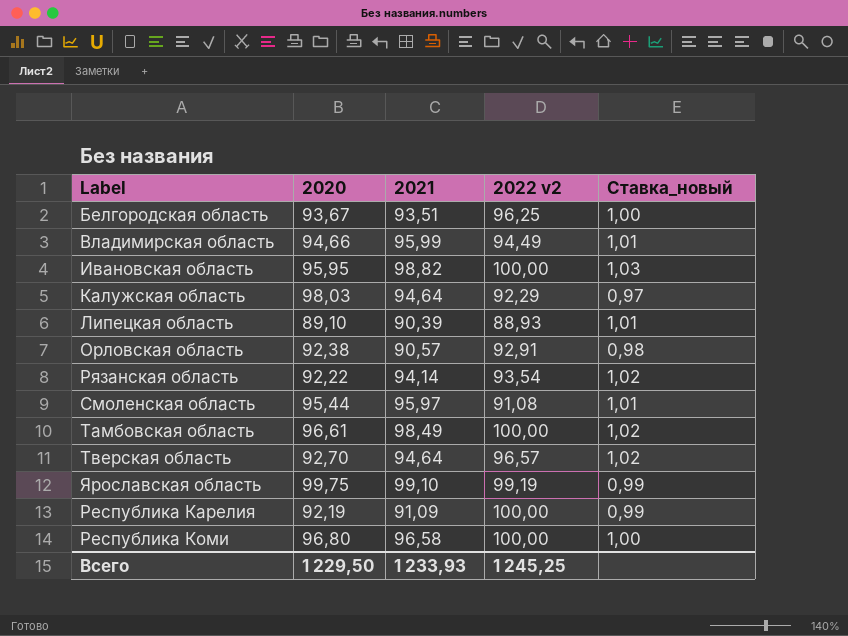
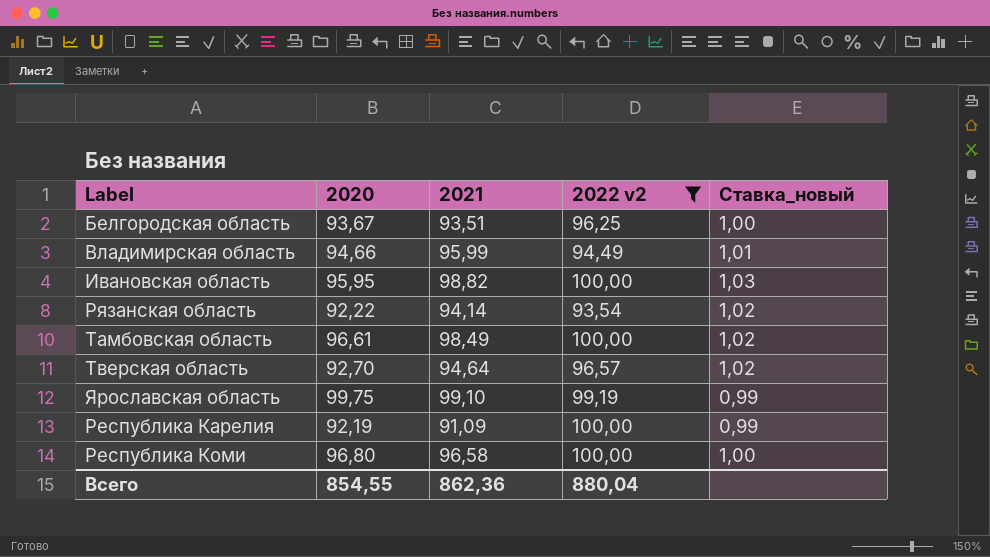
filter: none -> 2022 v2 >= 93,54
Всего | 2020: 1 229,50 -> 854,55
Всего | 2021: 1 233,93 -> 862,36
Всего | 2022 v2: 1 245,25 -> 880,04

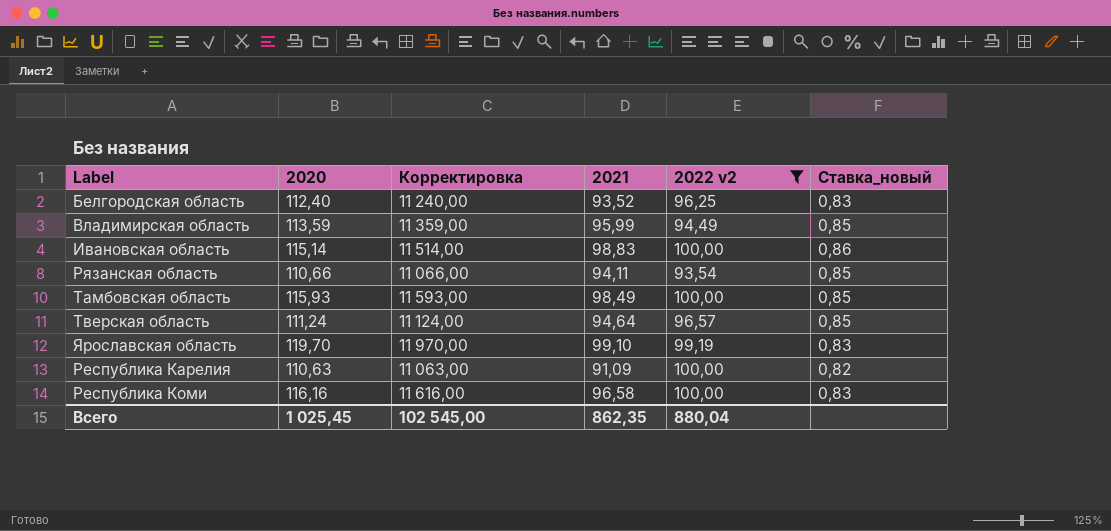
column Корректировка | formula: none -> [2020] * 100
Белгородская область | 2020: 93,67 -> 112,40
Белгородская область | 2021: 93,51 -> 93,52
Белгородская область | Ставка_новый: 1,00 -> 0,83
Владимирская область | 2020: 94,66 -> 113,59
Владимирская область | Ставка_новый: 1,01 -> 0,85
Ивановская область | 2020: 95,95 -> 115,14
Ивановская область | 2021: 98,82 -> 98,83
Ивановская область | Ставка_новый: 1,03 -> 0,86
Рязанская область | 2020: 92,22 -> 110,66
Рязанская область | 2021: 94,14 -> 94,11
Рязанская область | Ставка_новый: 1,02 -> 0,85
Тамбовская область | 2020: 96,61 -> 115,93
Тамбовская область | Ставка_новый: 1,02 -> 0,85
Тверская область | 2020: 92,70 -> 111,24
Тверская область | Ставка_новый: 1,02 -> 0,85
Ярославская область | 2020: 99,75 -> 119,70
Ярославская область | Ставка_новый: 0,99 -> 0,83
Республика Карелия | 2020: 92,19 -> 110,63
Республика Карелия | Ставка_новый: 0,99 -> 0,82
Республика Коми | 2020: 96,80 -> 116,16
Республика Коми | Ставка_новый: 1,00 -> 0,83
Всего | 2020: 854,55 -> 1 025,45
Всего | 2021: 862,36 -> 862,35

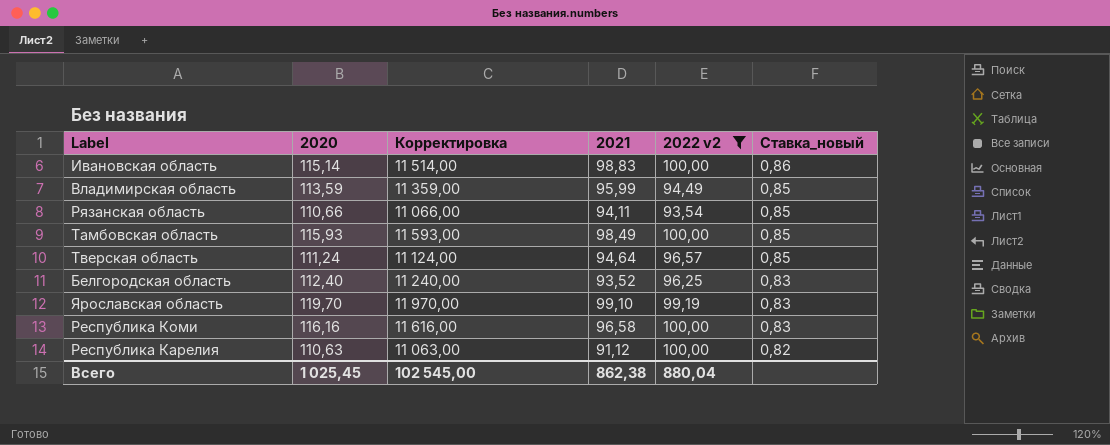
row order: none -> Ставка_новый descending
Республика Карелия | 2021: 91,09 -> 91,12
Всего | 2021: 862,35 -> 862,38

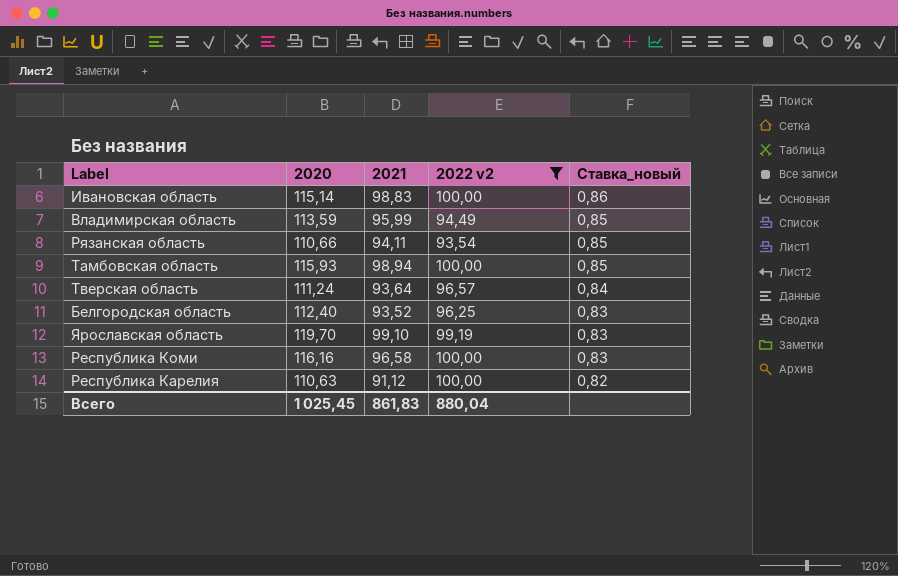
column Корректировка | formula: [2020] * 100 -> none
Тамбовская область | 2021: 98,49 -> 98,94
Тверская область | 2021: 94,64 -> 93,64
Тверская область | Ставка_новый: 0,85 -> 0,84
Всего | 2021: 862,38 -> 861,83

